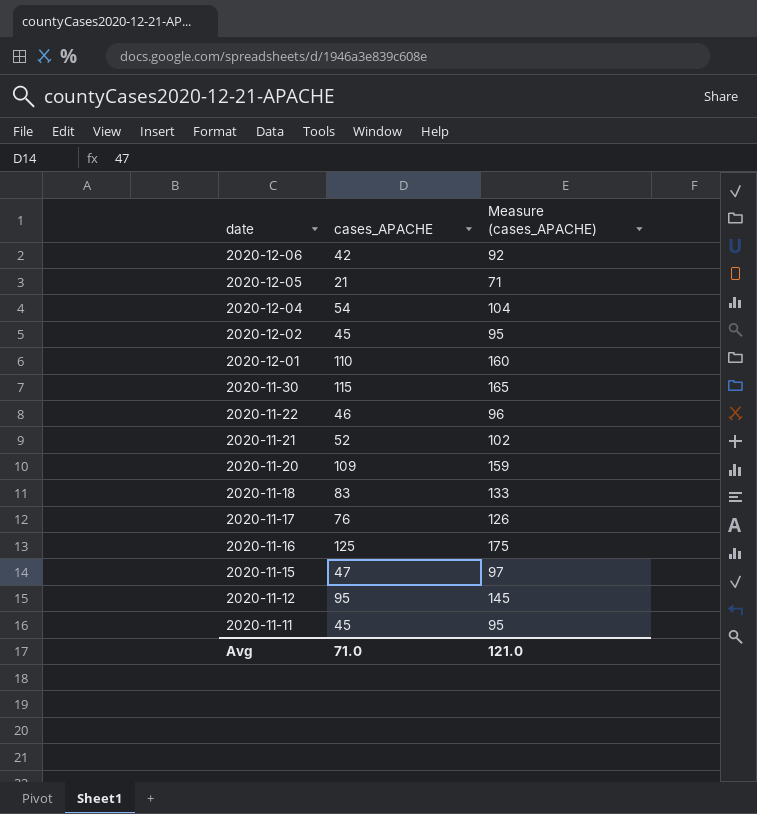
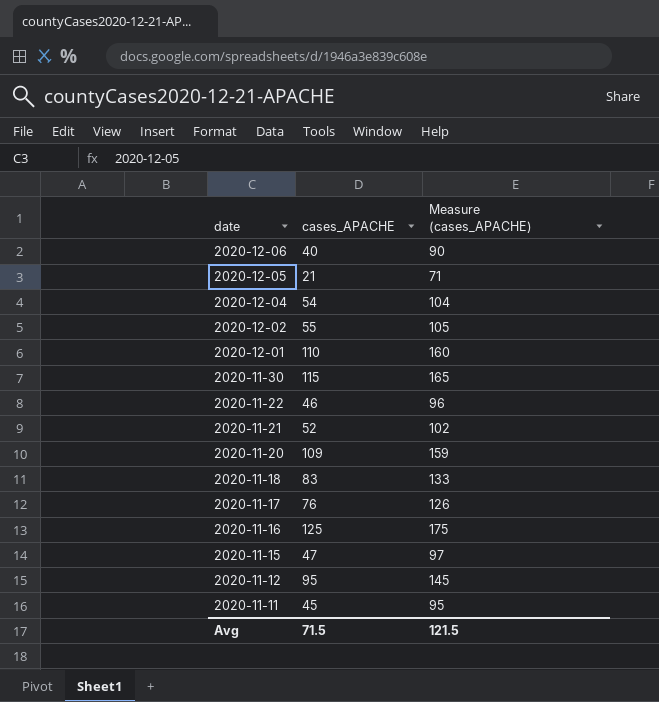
2020-12-06 | cases_APACHE: 42 -> 40
2020-12-06 | Measure (cases_APACHE): 92 -> 90
2020-12-02 | cases_APACHE: 45 -> 55
2020-12-02 | Measure (cases_APACHE): 95 -> 105
Avg | cases_APACHE: 71.0 -> 71.5
Avg | Measure (cases_APACHE): 121.0 -> 121.5

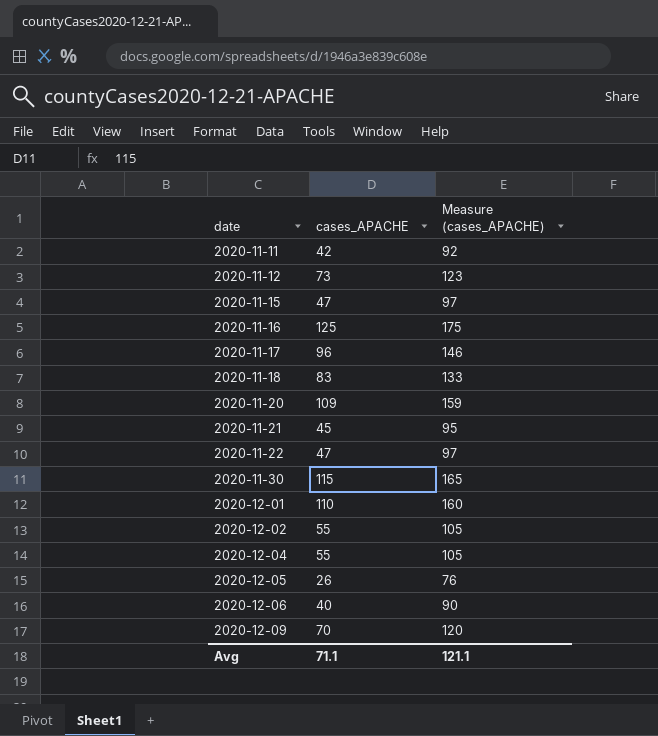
row order: date descending -> date ascending
2020-11-11 | cases_APACHE: 45 -> 42
2020-11-11 | Measure (cases_APACHE): 95 -> 92
2020-11-12 | cases_APACHE: 95 -> 73
2020-11-12 | Measure (cases_APACHE): 145 -> 123
2020-11-17 | cases_APACHE: 76 -> 96
2020-11-17 | Measure (cases_APACHE): 126 -> 146
2020-11-21 | cases_APACHE: 52 -> 45
2020-11-21 | Measure (cases_APACHE): 102 -> 95
2020-11-22 | cases_APACHE: 46 -> 47
2020-11-22 | Measure (cases_APACHE): 96 -> 97
2020-12-04 | cases_APACHE: 54 -> 55
2020-12-04 | Measure (cases_APACHE): 104 -> 105
2020-12-05 | cases_APACHE: 21 -> 26
2020-12-05 | Measure (cases_APACHE): 71 -> 76
row 2020-12-09: none -> 70 | 120
Avg | cases_APACHE: 71.5 -> 71.1
Avg | Measure (cases_APACHE): 121.5 -> 121.1

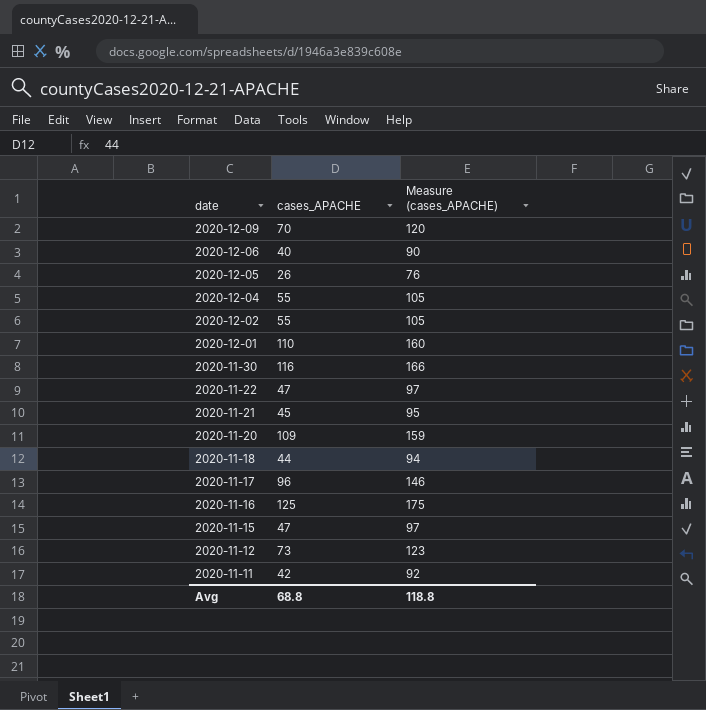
row order: date ascending -> date descending
2020-11-30 | cases_APACHE: 115 -> 116
2020-11-30 | Measure (cases_APACHE): 165 -> 166
2020-11-18 | cases_APACHE: 83 -> 44
2020-11-18 | Measure (cases_APACHE): 133 -> 94
Avg | cases_APACHE: 71.1 -> 68.8
Avg | Measure (cases_APACHE): 121.1 -> 118.8

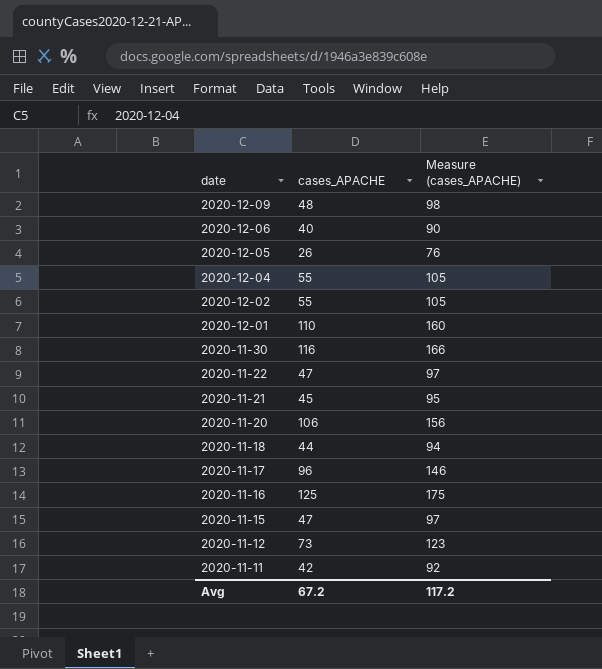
2020-12-09 | cases_APACHE: 70 -> 48
2020-12-09 | Measure (cases_APACHE): 120 -> 98
2020-11-20 | cases_APACHE: 109 -> 106
2020-11-20 | Measure (cases_APACHE): 159 -> 156
Avg | cases_APACHE: 68.8 -> 67.2
Avg | Measure (cases_APACHE): 118.8 -> 117.2

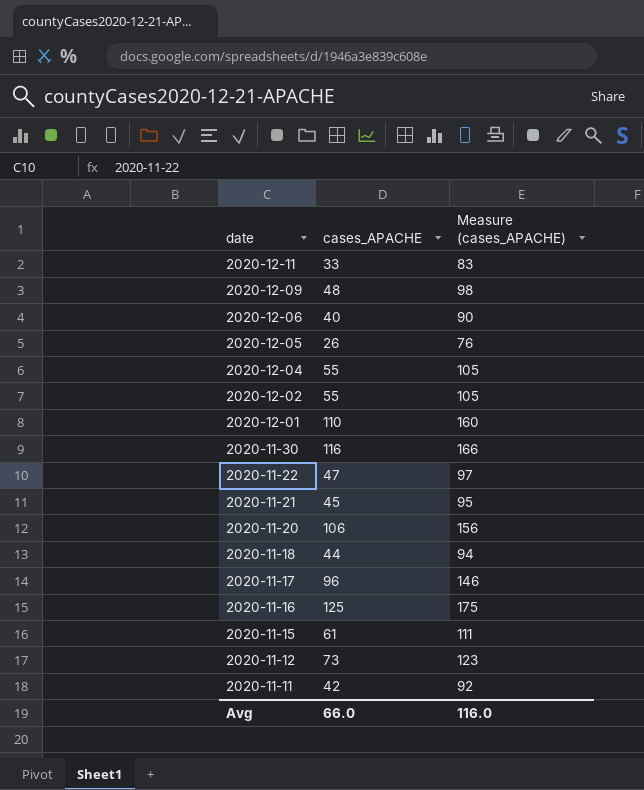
row 2020-12-11: none -> 33 | 83
2020-11-15 | cases_APACHE: 47 -> 61
2020-11-15 | Measure (cases_APACHE): 97 -> 111
Avg | cases_APACHE: 67.2 -> 66.0
Avg | Measure (cases_APACHE): 117.2 -> 116.0

